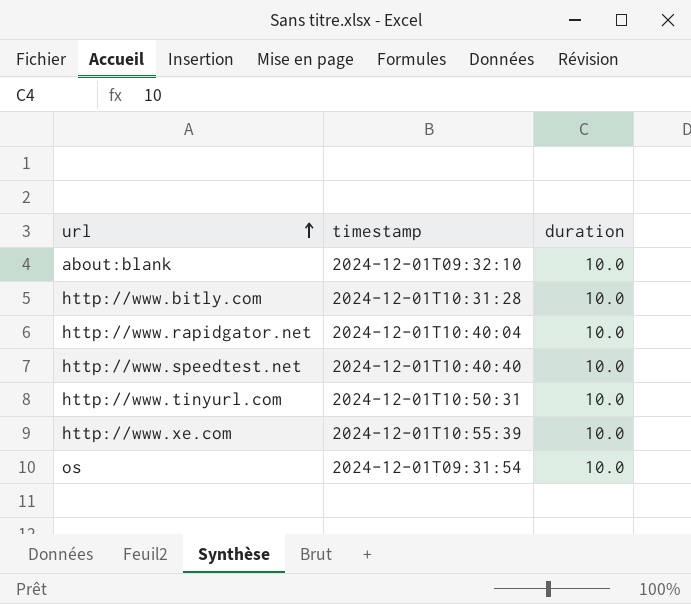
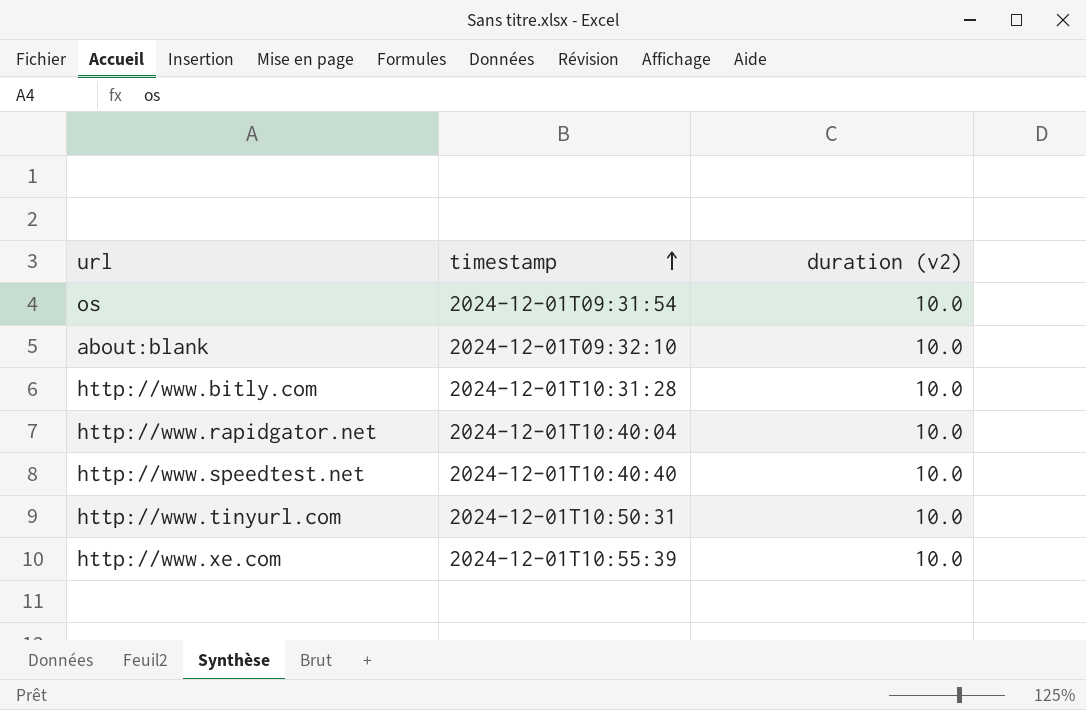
row order: url ascending -> timestamp ascending
column name: duration -> duration (v2)

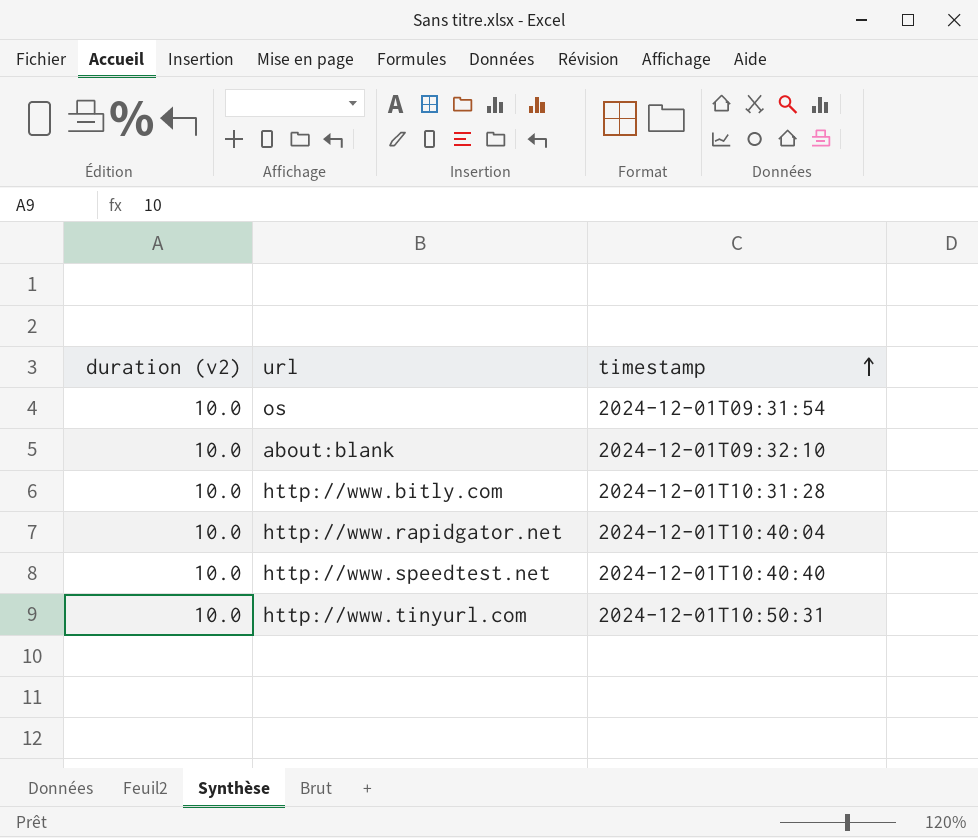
column duration (v2) | position: 3 -> 1
row http://www.xe.com: 2024-12-01T10:55:39 | 10.0 -> none

